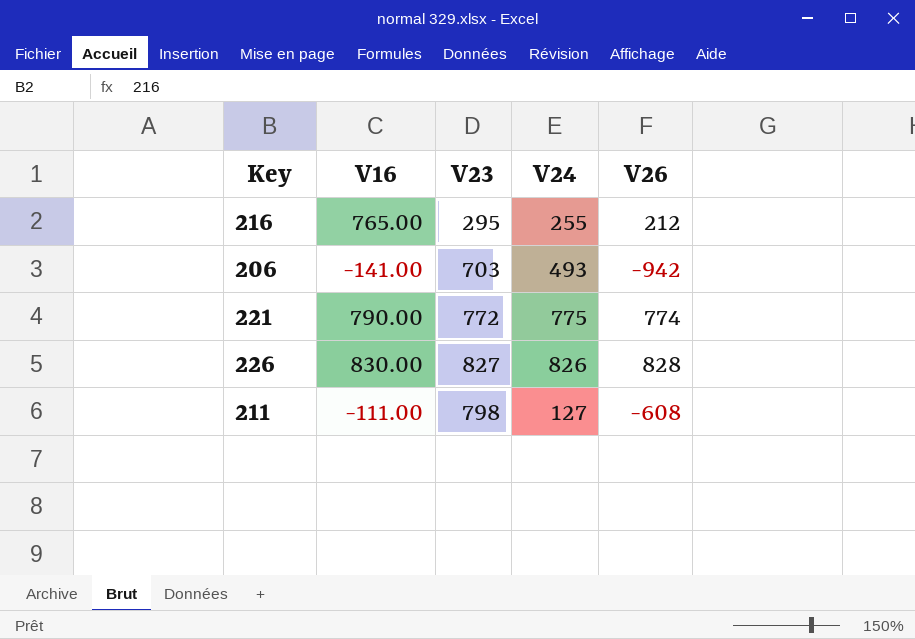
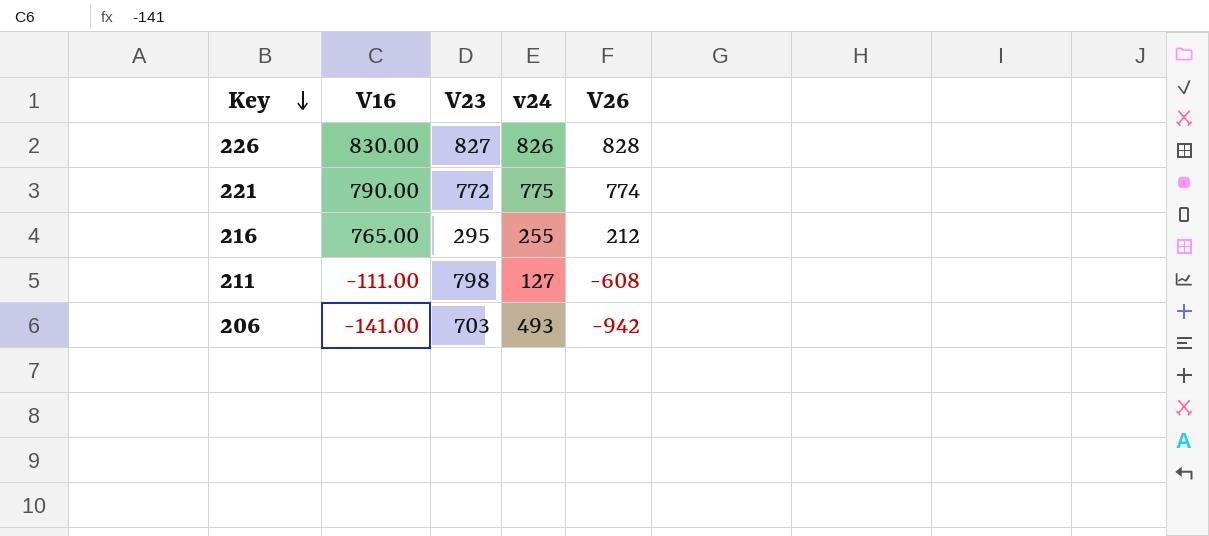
row order: none -> Key descending
column name: V24 -> v24

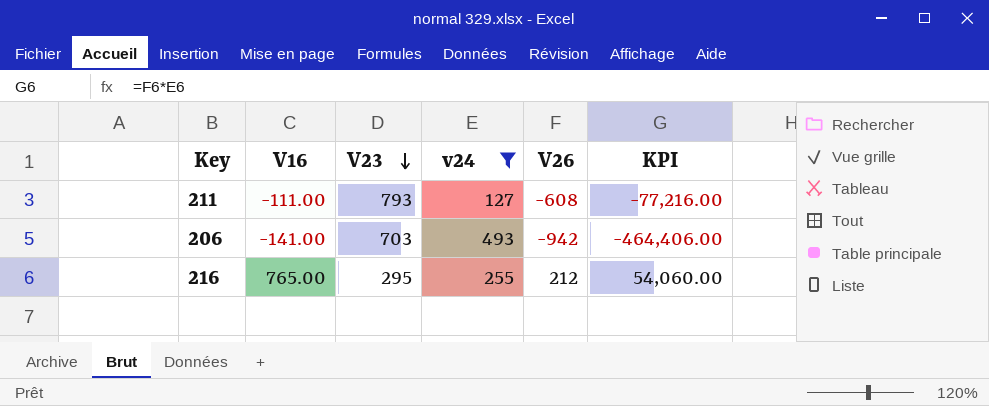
filter: none -> v24 <= 493
row order: Key descending -> V23 descending
column KPI | formula: none -> [v24] * [V26]
211 | V23: 798 -> 793

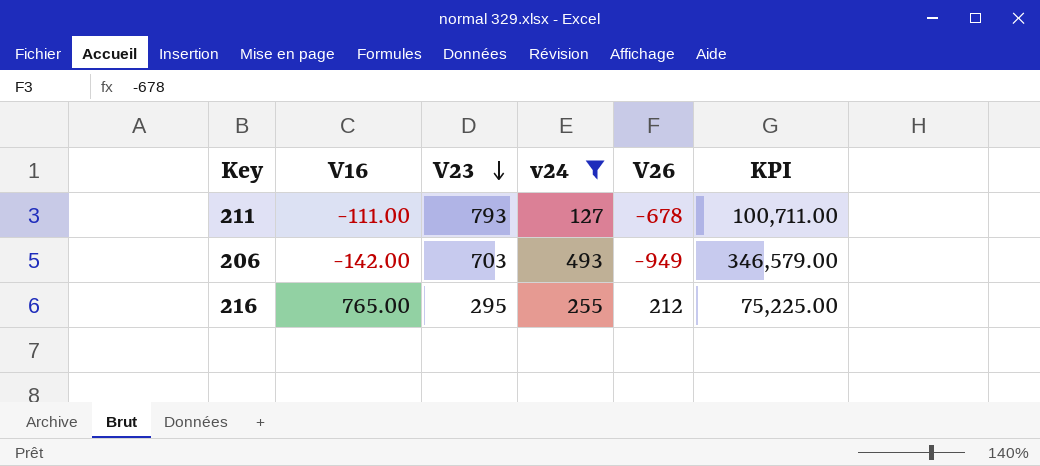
column KPI | formula: [v24] * [V26] -> [V23] * [v24]
211 | V26: -608 -> -678
206 | V16: -141.00 -> -142.00
206 | V26: -942 -> -949

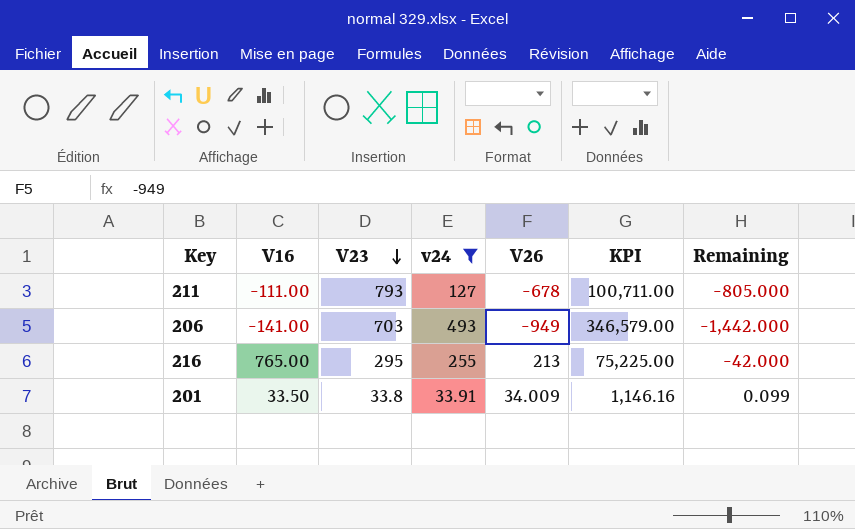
column Remaining | formula: none -> [V26] - [v24]
206 | V16: -142.00 -> -141.00
216 | V26: 212 -> 213
row 201: none -> 33.50 | 33.8 | 33.91 | 34.009 | 1,146.16 | 0.099

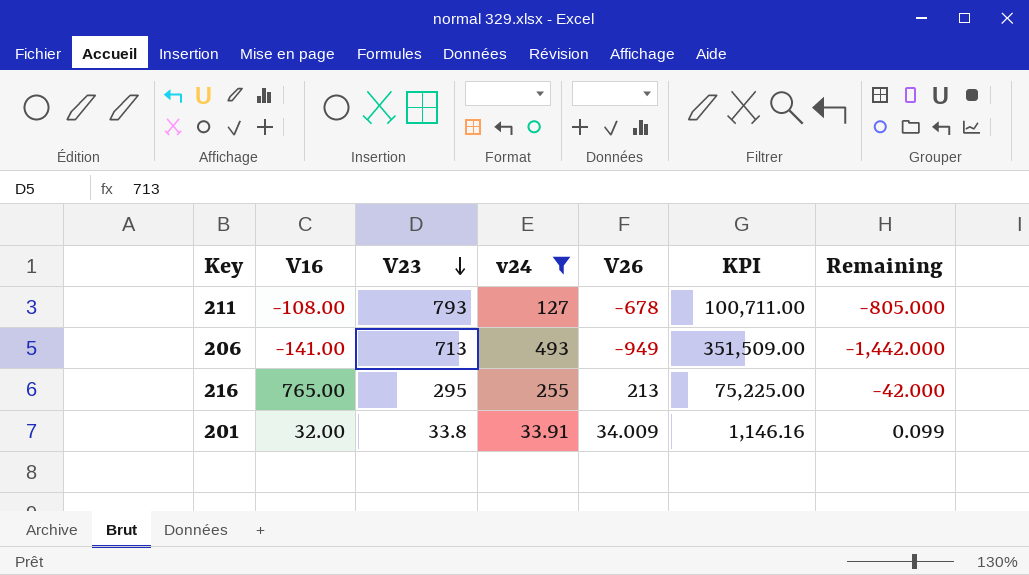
211 | V16: -111.00 -> -108.00
206 | V23: 703 -> 713
206 | KPI: 346,579.00 -> 351,509.00
201 | V16: 33.50 -> 32.00

